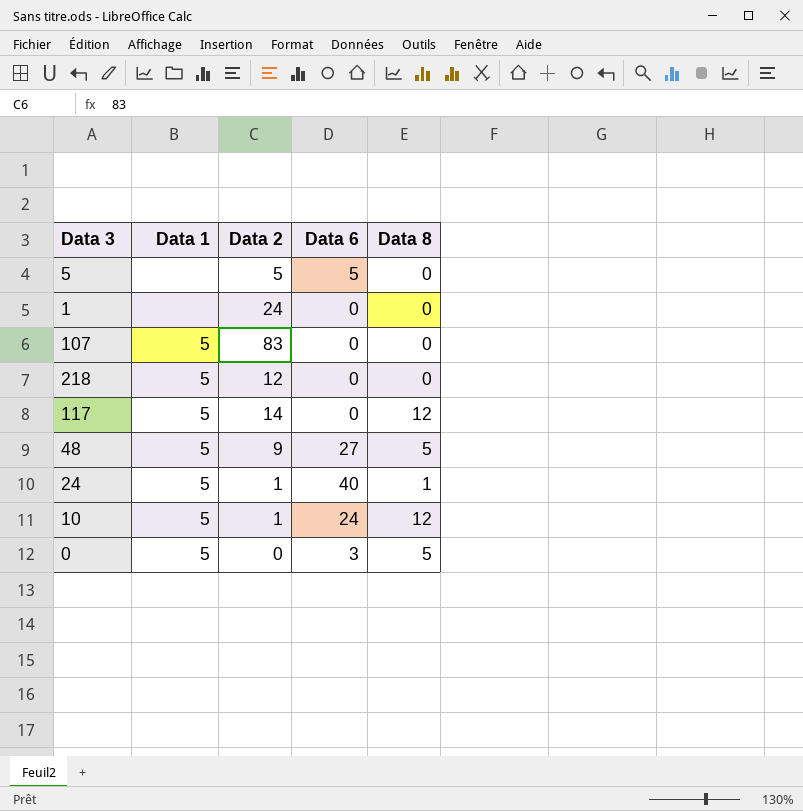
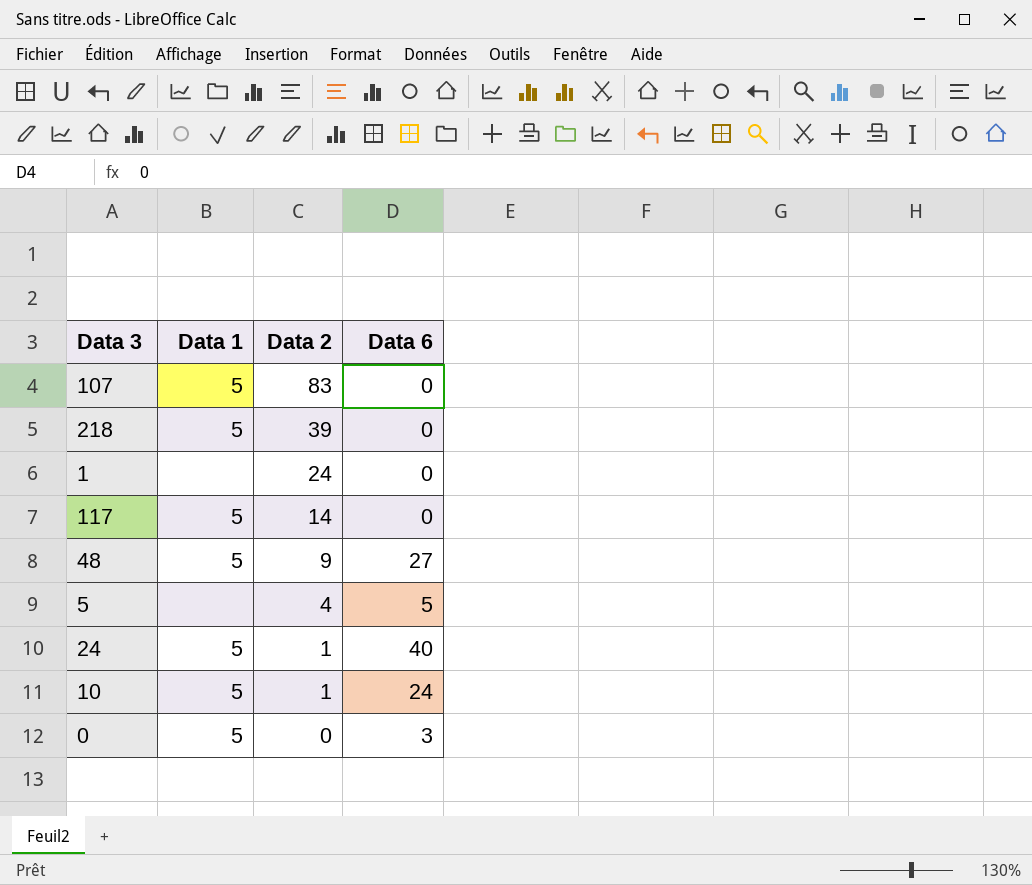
row order: none -> Data 2 descending
column Data 8 | position: 5 -> none
218 | Data 2: 12 -> 39
5 | Data 2: 5 -> 4

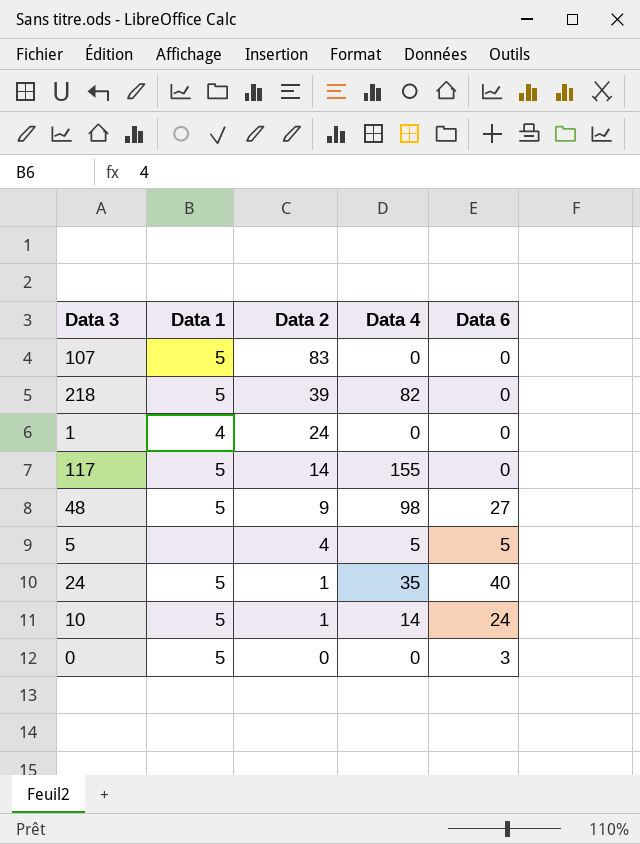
column Data 4 | position: none -> 4
1 | Data 1: none -> 4

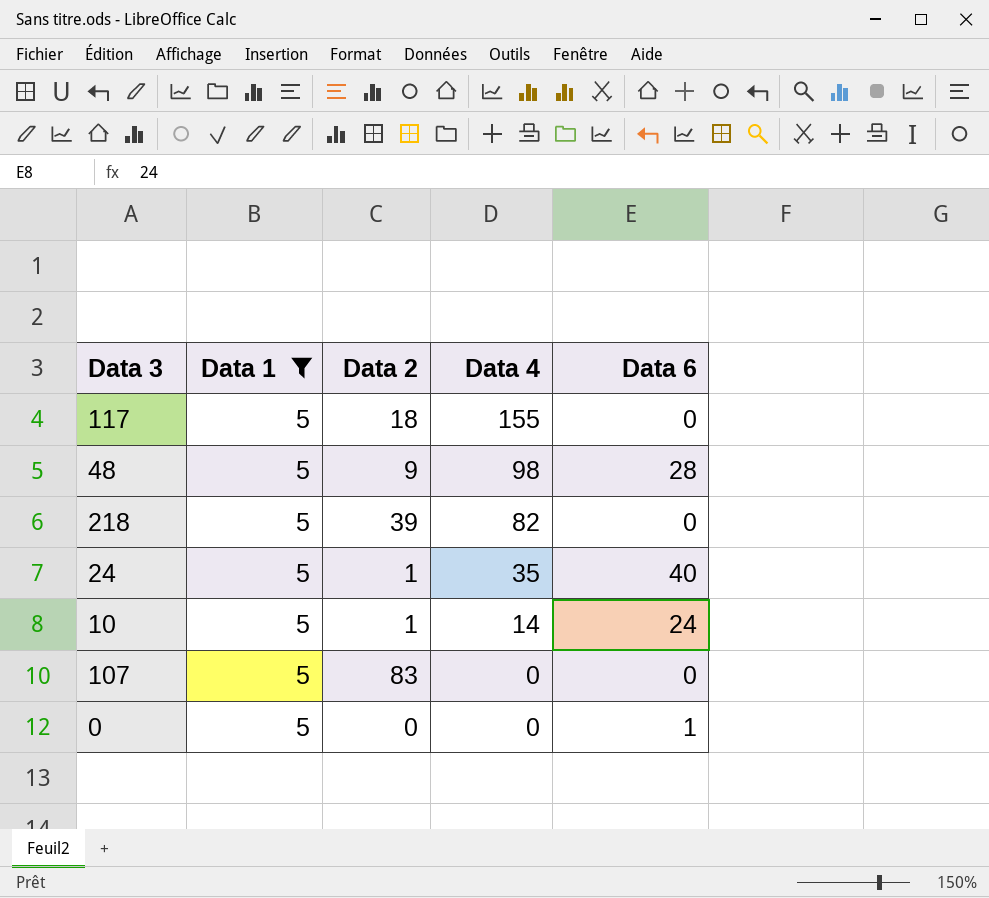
filter: none -> Data 1 = 5
row order: Data 2 descending -> Data 4 descending
117 | Data 2: 14 -> 18
48 | Data 6: 27 -> 28
0 | Data 6: 3 -> 1

